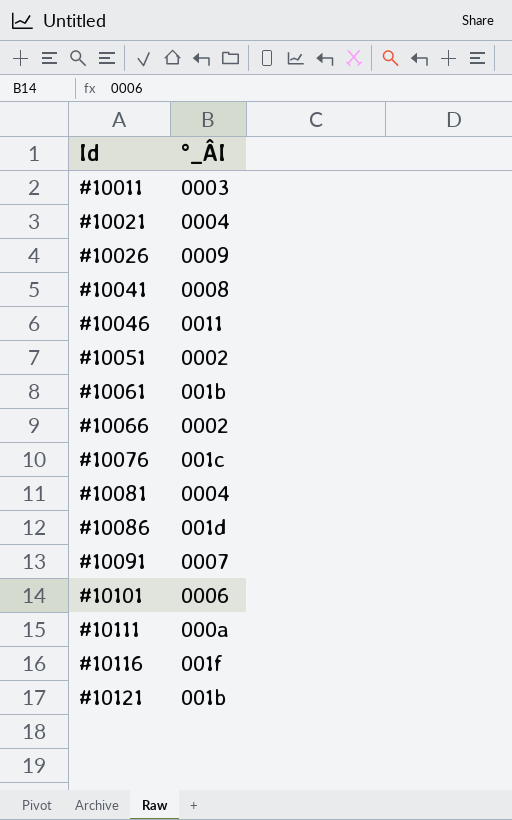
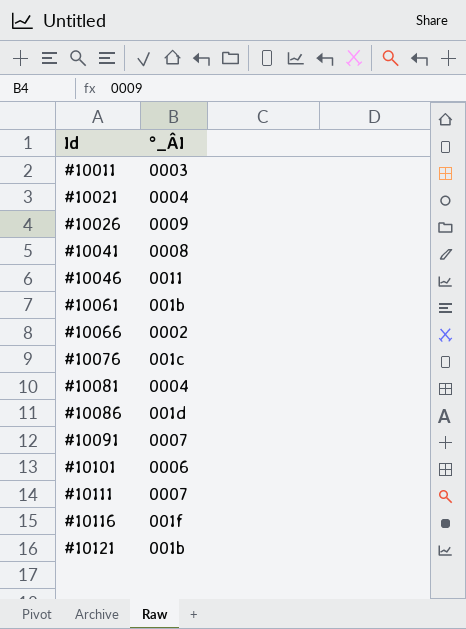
row #10051: 0002 -> none
#10111 | °_ÂI: 000a -> 0007

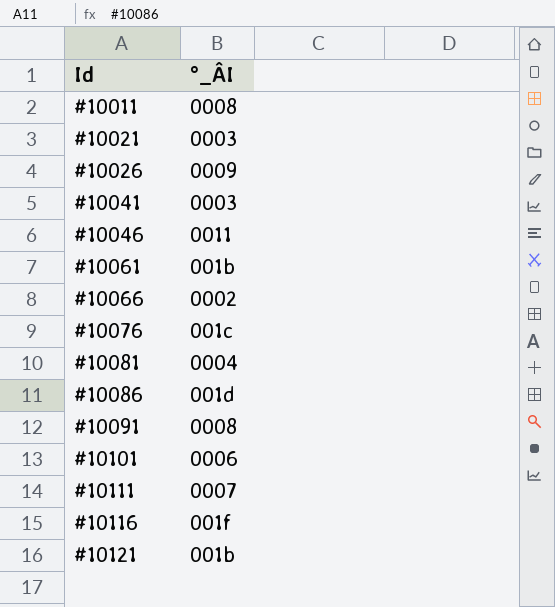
#10011 | °_ÂI: 0003 -> 0008
#10021 | °_ÂI: 0004 -> 0003
#10041 | °_ÂI: 0008 -> 0003
#10091 | °_ÂI: 0007 -> 0008

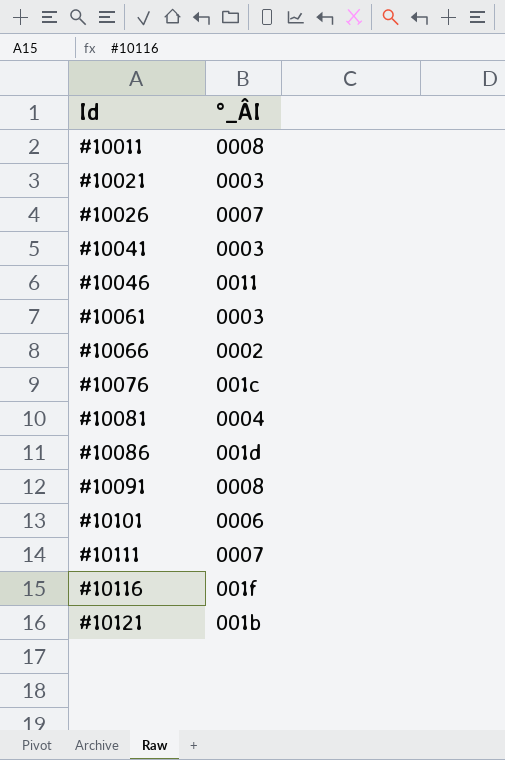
#10026 | °_ÂI: 0009 -> 0007
#10061 | °_ÂI: 001b -> 0003

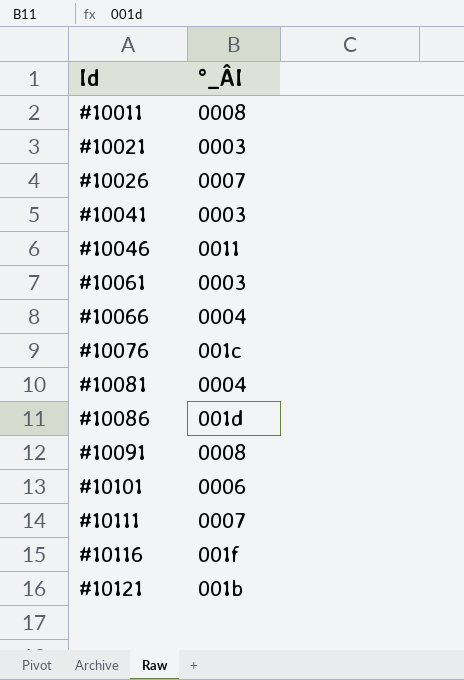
#10066 | °_ÂI: 0002 -> 0004

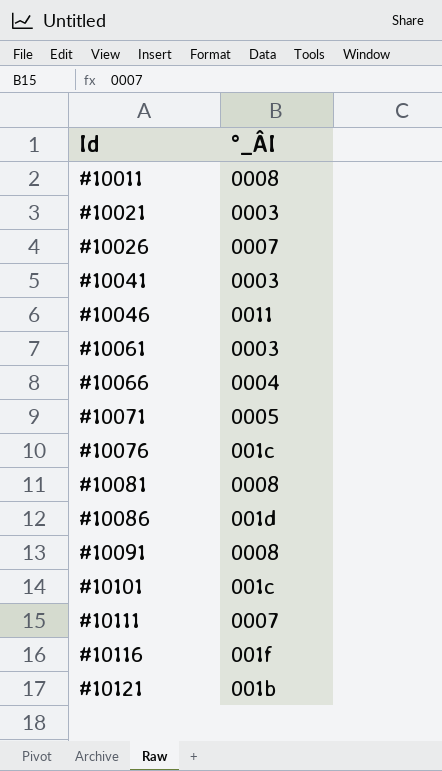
row #10071: none -> 0005
#10081 | °_ÂI: 0004 -> 0008
#10101 | °_ÂI: 0006 -> 001c

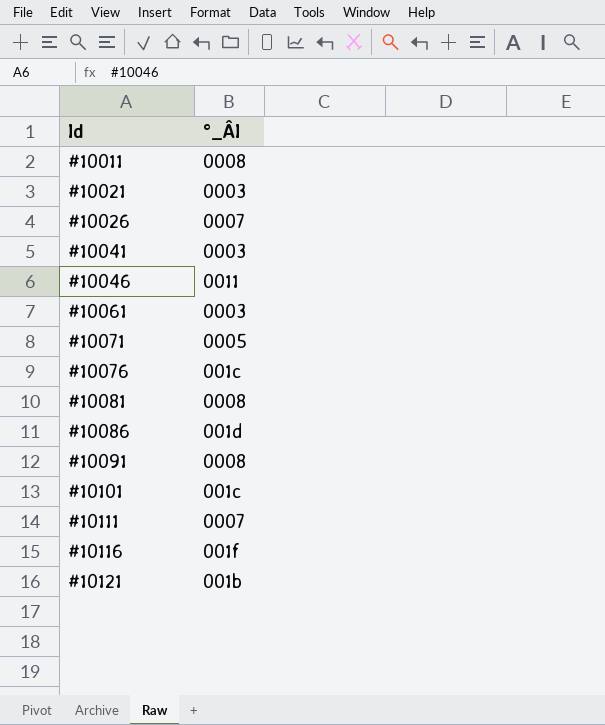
row #10066: 0004 -> none

